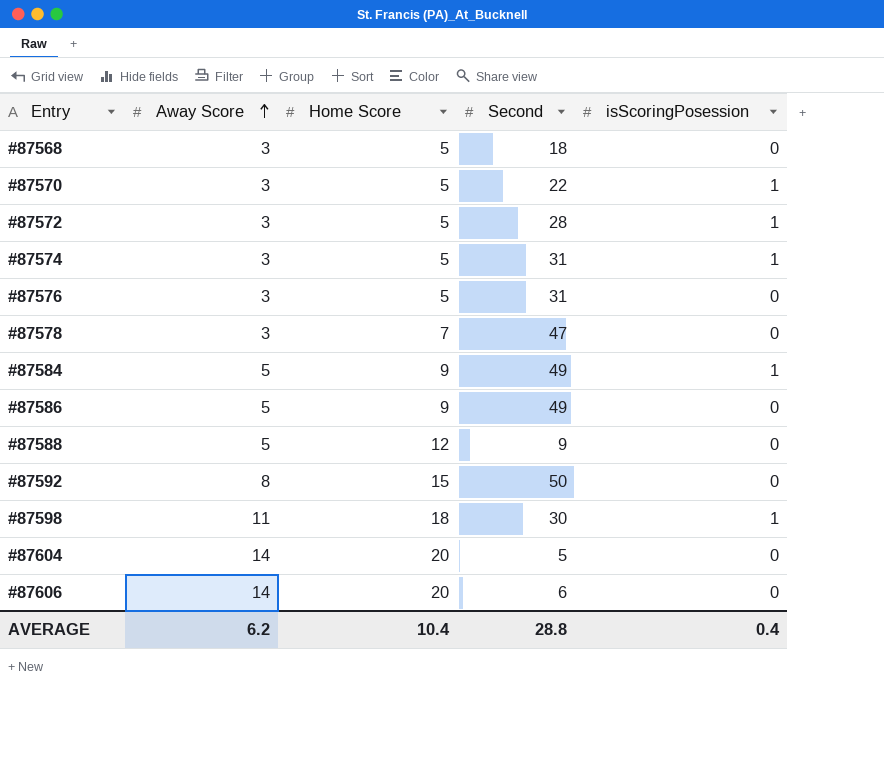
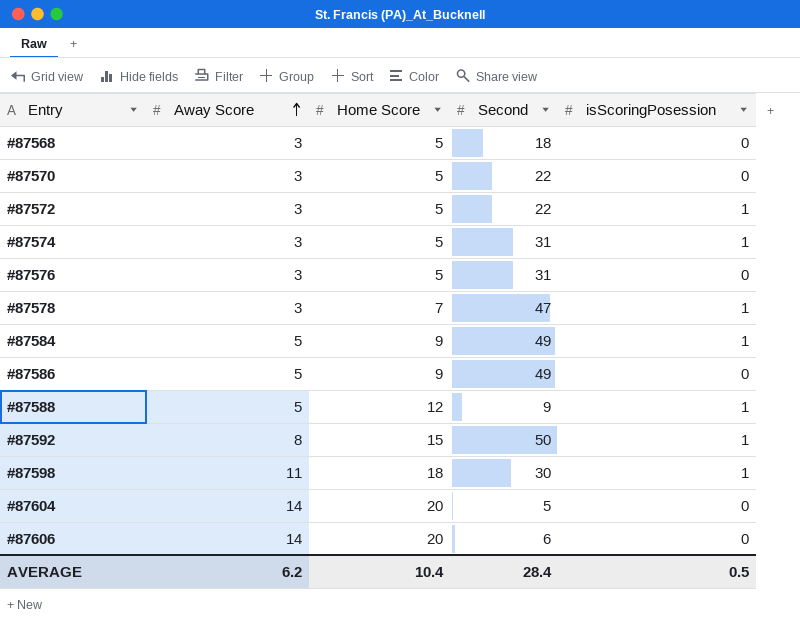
#87570 | isScoringPosession: 1 -> 0
#87572 | Second: 28 -> 22
#87578 | isScoringPosession: 0 -> 1
#87588 | isScoringPosession: 0 -> 1
#87592 | isScoringPosession: 0 -> 1
AVERAGE | Second: 28.8 -> 28.4
AVERAGE | isScoringPosession: 0.4 -> 0.5

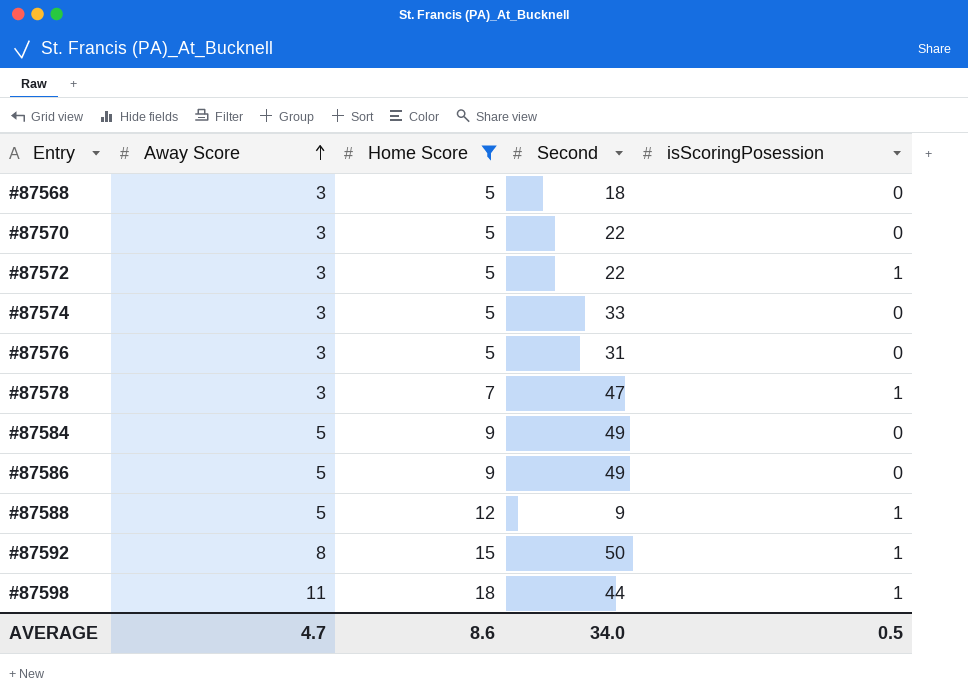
filter: none -> Home Score != 20
#87574 | Second: 31 -> 33
#87574 | isScoringPosession: 1 -> 0
#87584 | isScoringPosession: 1 -> 0
#87598 | Second: 30 -> 44
AVERAGE | Away Score: 6.2 -> 4.7
AVERAGE | Home Score: 10.4 -> 8.6
AVERAGE | Second: 28.4 -> 34.0

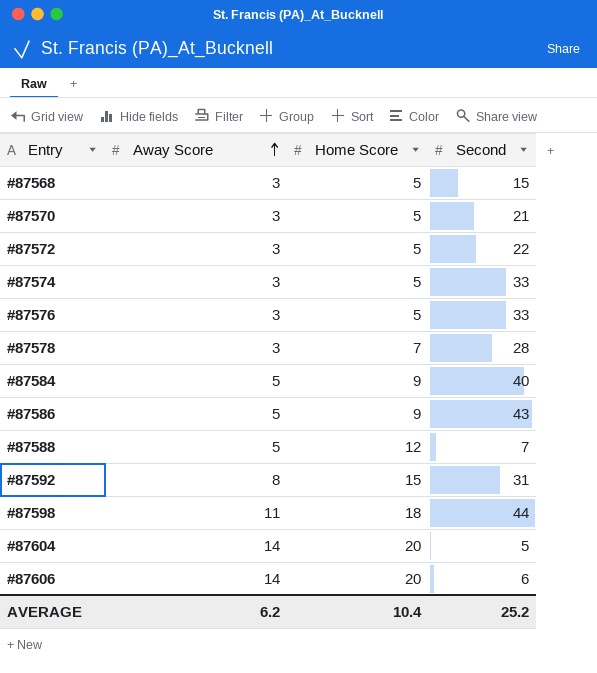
filter: Home Score != 20 -> none
column isScoringPosession | position: 5 -> none
#87568 | Second: 18 -> 15
#87570 | Second: 22 -> 21
#87576 | Second: 31 -> 33
#87578 | Second: 47 -> 28
#87584 | Second: 49 -> 40
#87586 | Second: 49 -> 43
#87588 | Second: 9 -> 7
#87592 | Second: 50 -> 31
AVERAGE | Away Score: 4.7 -> 6.2
AVERAGE | Home Score: 8.6 -> 10.4
AVERAGE | Second: 34.0 -> 25.2

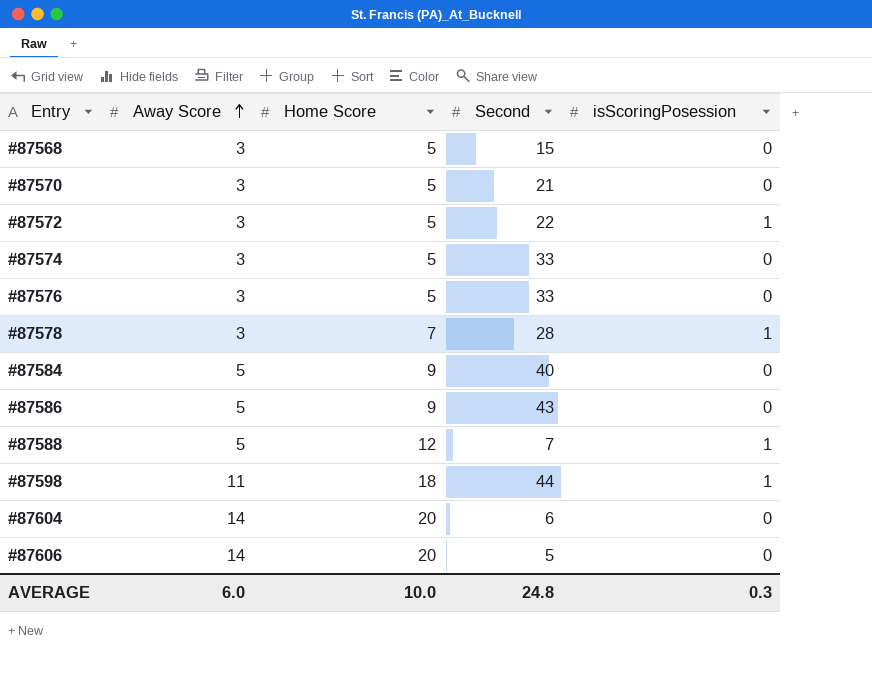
column isScoringPosession | position: none -> 5
row #87592: 8 | 15 | 31 -> none
#87604 | Second: 5 -> 6
#87606 | Second: 6 -> 5
AVERAGE | Away Score: 6.2 -> 6.0
AVERAGE | Home Score: 10.4 -> 10.0
AVERAGE | Second: 25.2 -> 24.8

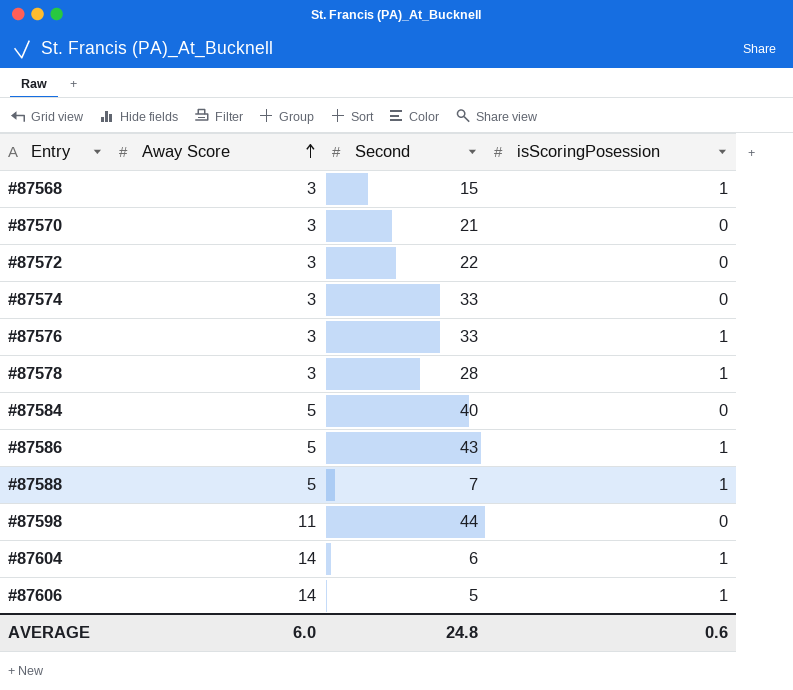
column Home Score | position: 3 -> none
#87568 | isScoringPosession: 0 -> 1
#87572 | isScoringPosession: 1 -> 0
#87576 | isScoringPosession: 0 -> 1
#87586 | isScoringPosession: 0 -> 1
#87598 | isScoringPosession: 1 -> 0
#87604 | isScoringPosession: 0 -> 1
#87606 | isScoringPosession: 0 -> 1
AVERAGE | isScoringPosession: 0.3 -> 0.6

